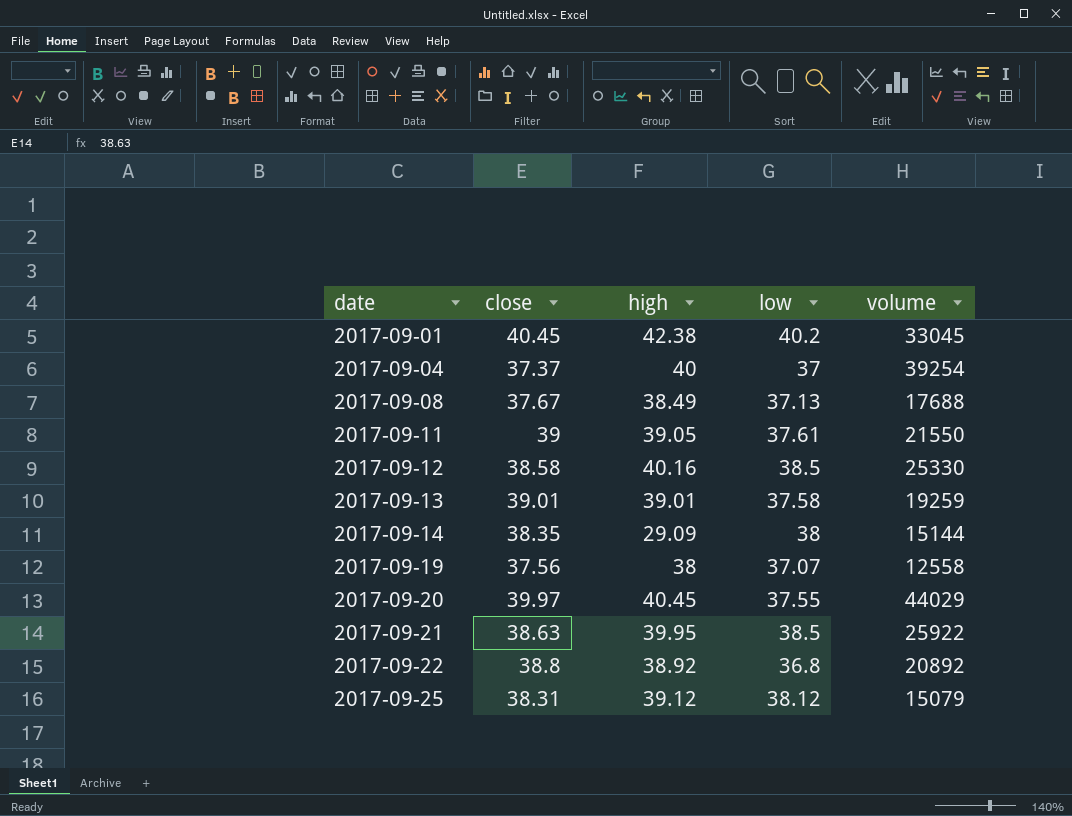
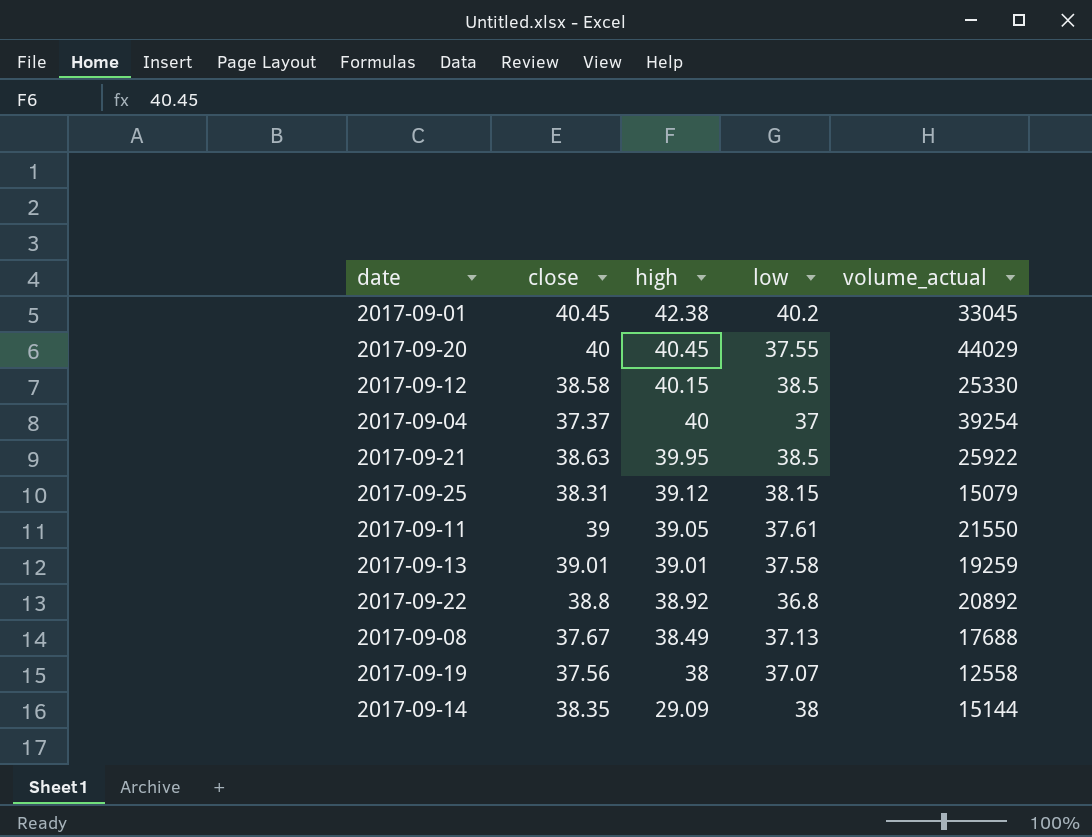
row order: date ascending -> high descending
column name: volume -> volume_actual
2017-09-20 | close: 39.97 -> 40
2017-09-12 | high: 40.16 -> 40.15
2017-09-25 | low: 38.12 -> 38.15

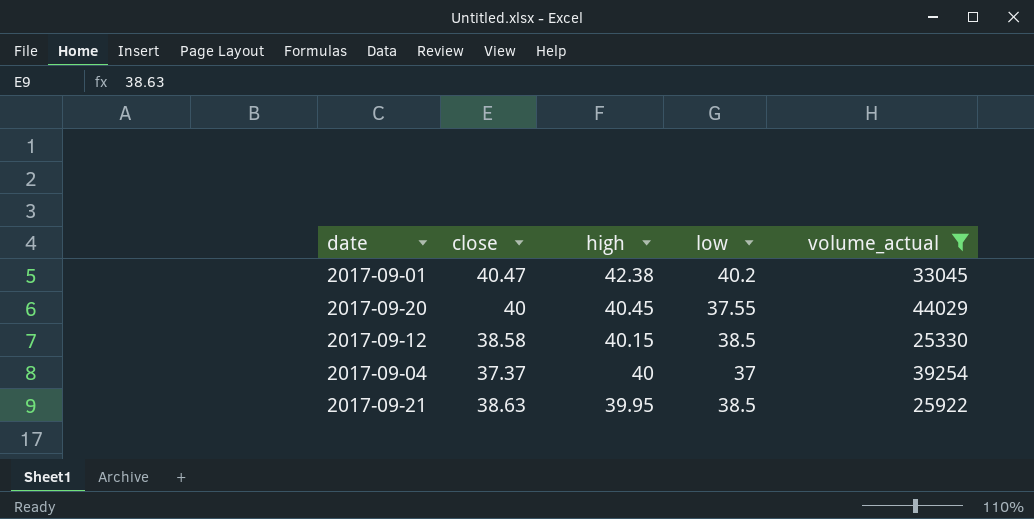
filter: none -> volume_actual >= 25330
2017-09-01 | close: 40.45 -> 40.47

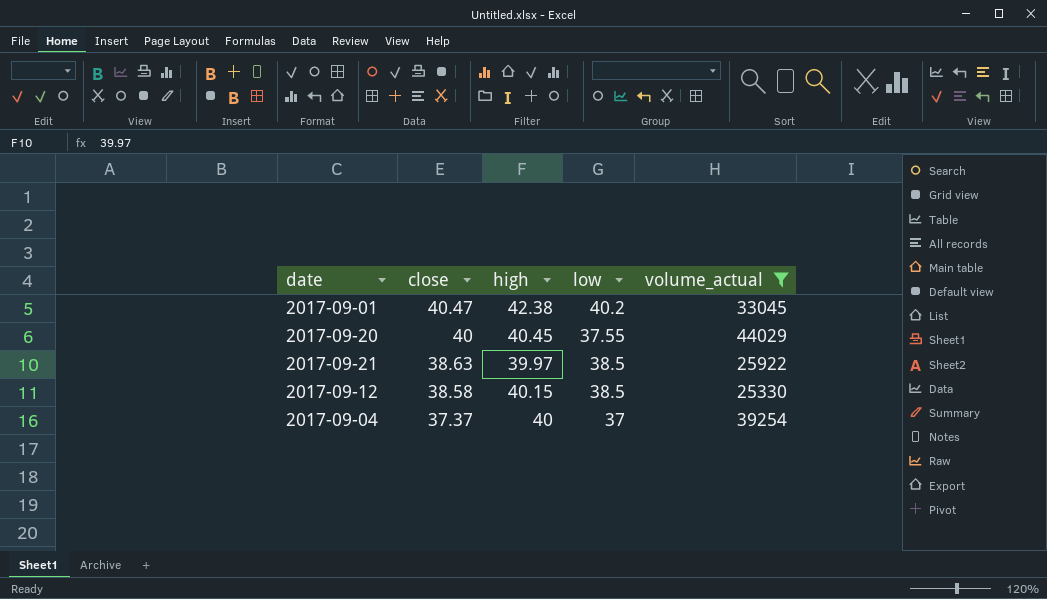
row order: high descending -> close descending
2017-09-21 | high: 39.95 -> 39.97

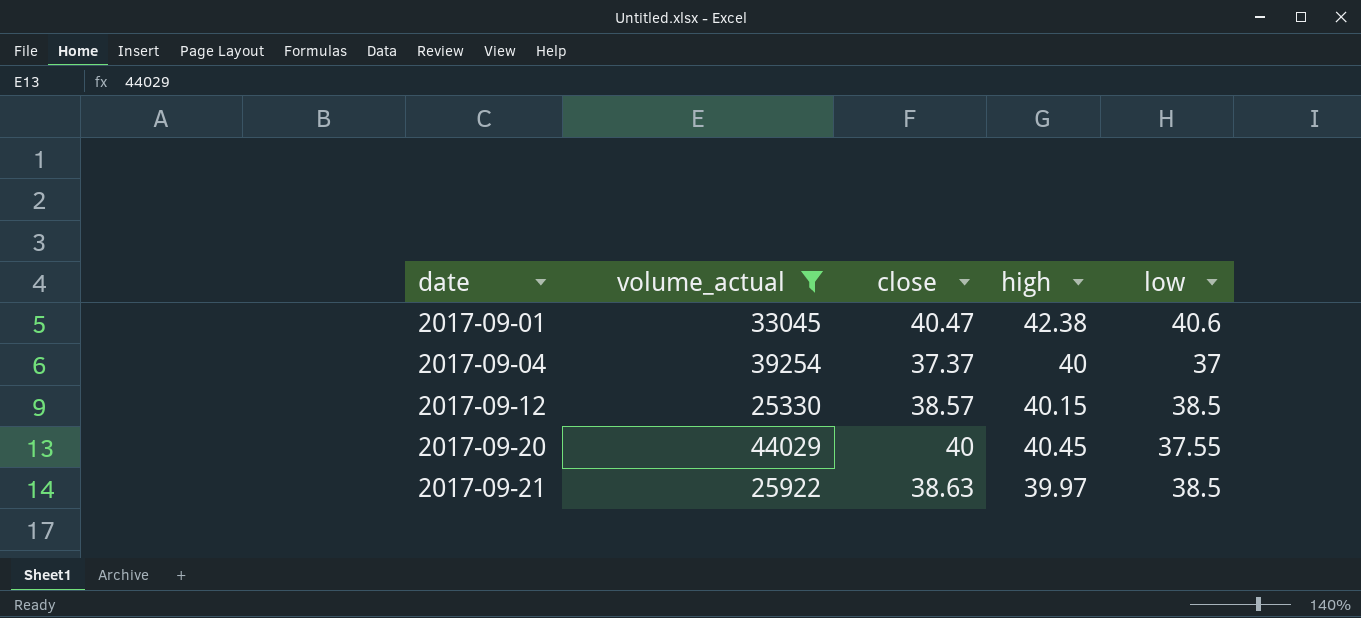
row order: close descending -> date ascending
column volume_actual | position: 5 -> 2
2017-09-01 | low: 40.2 -> 40.6
2017-09-12 | close: 38.58 -> 38.57

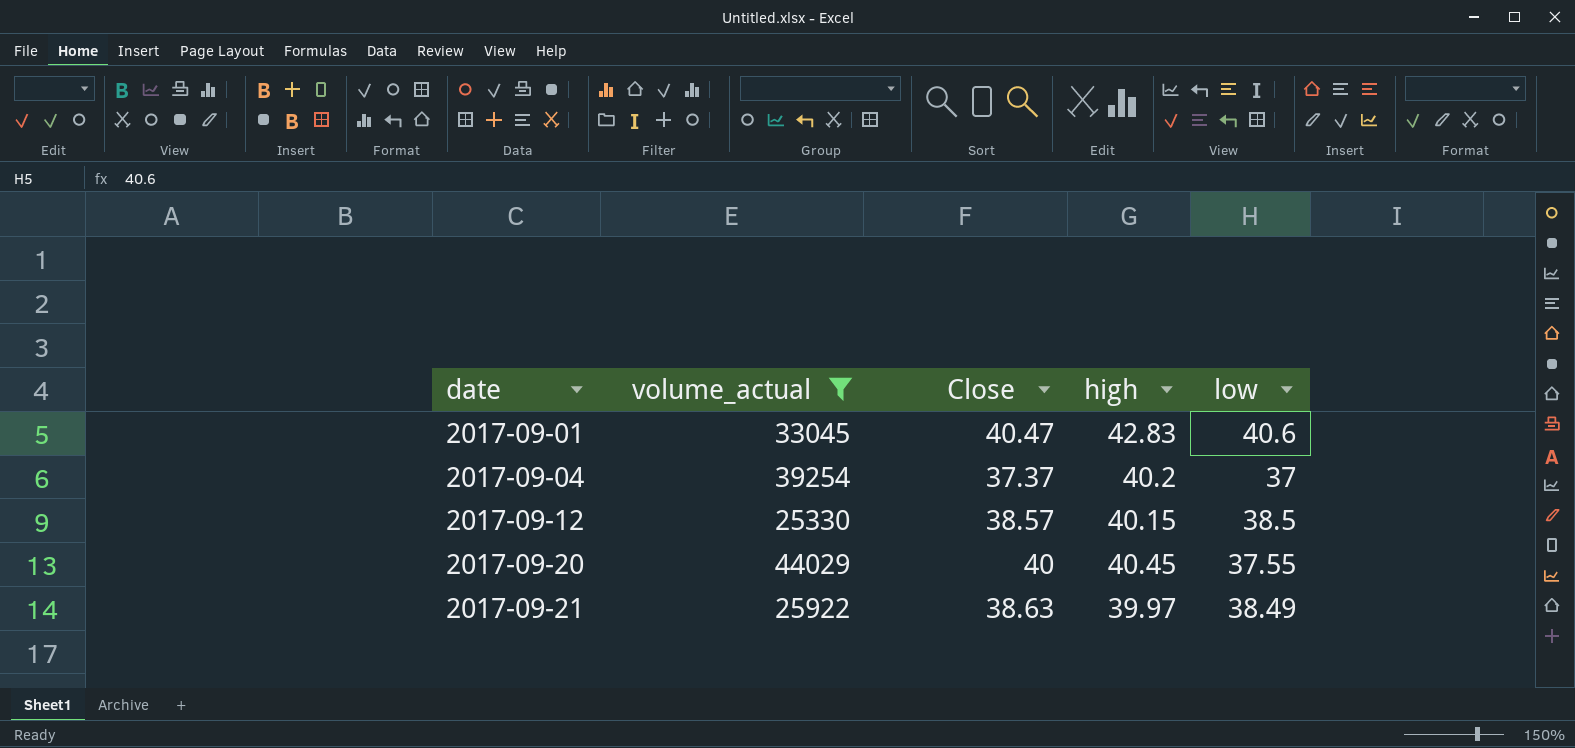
column name: close -> Close
2017-09-01 | high: 42.38 -> 42.83
2017-09-04 | high: 40 -> 40.2
2017-09-21 | low: 38.5 -> 38.49

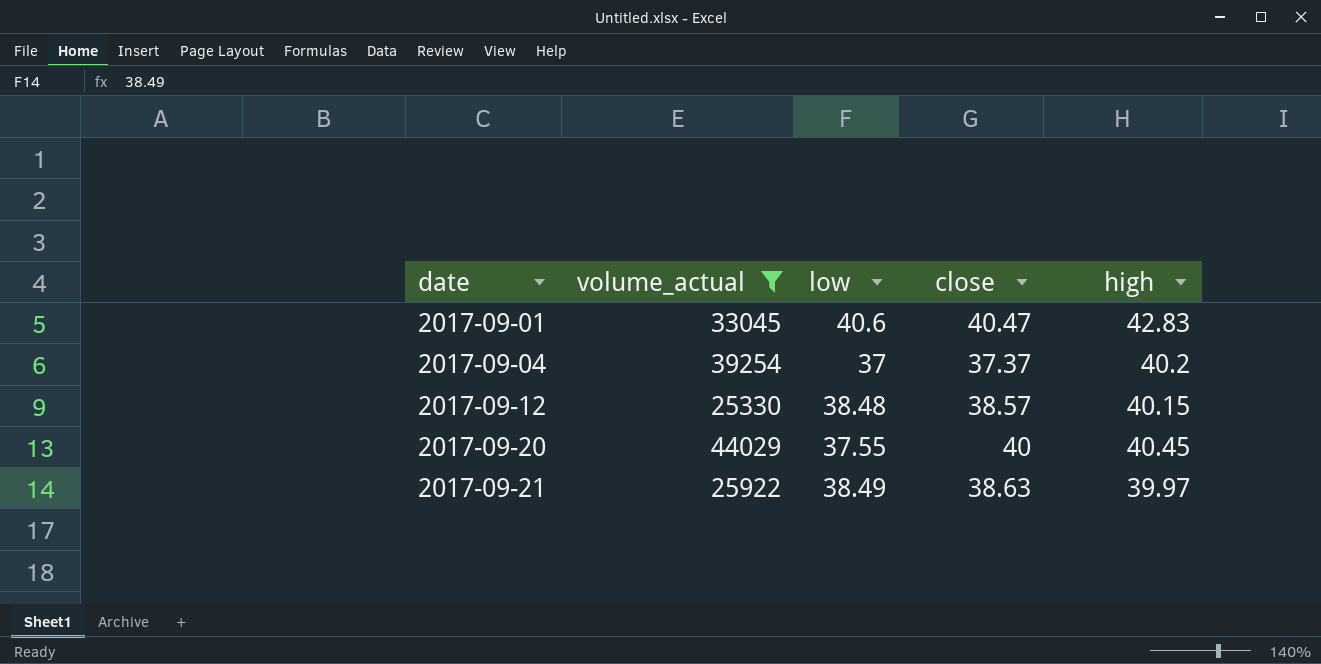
column low | position: 5 -> 3
column name: Close -> close
2017-09-12 | low: 38.5 -> 38.48

